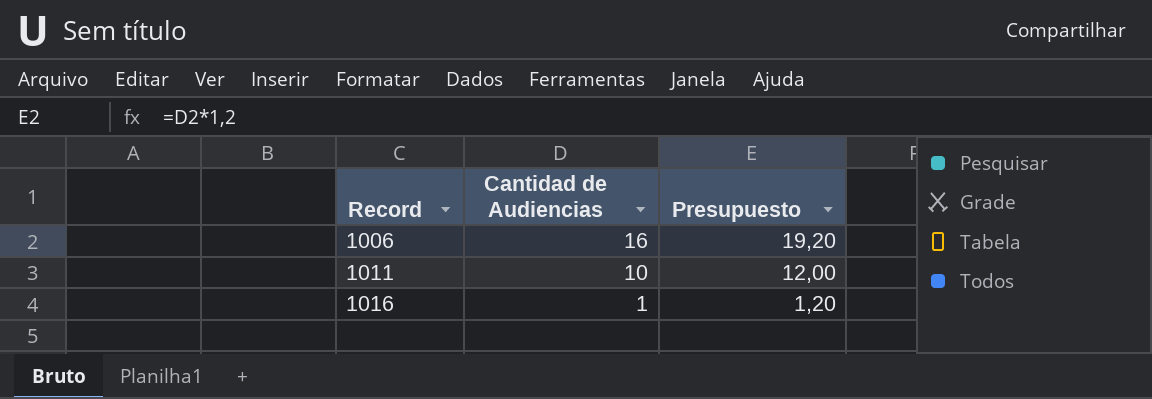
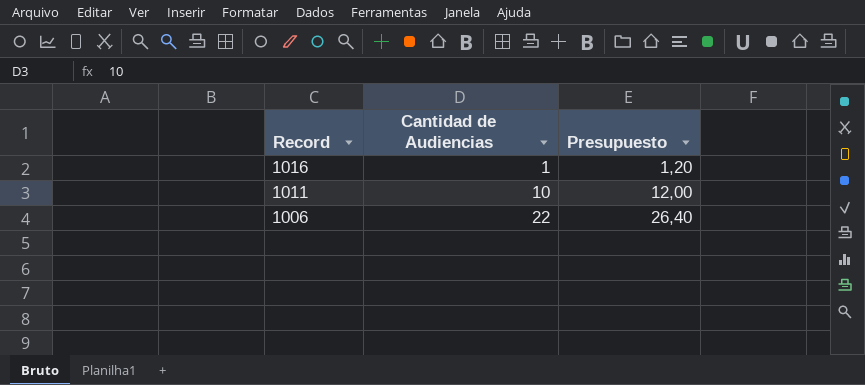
row order: Record ascending -> Record descending
1006 | Cantidad de Audiencias: 16 -> 22
1006 | Presupuesto: 19,20 -> 26,40

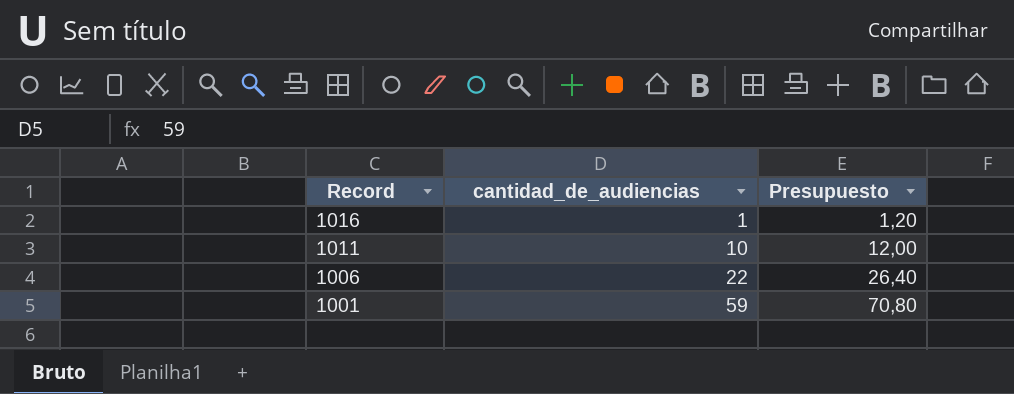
column name: Cantidad de Audiencias -> cantidad_de_audiencias
row 1001: none -> 59 | 70,80

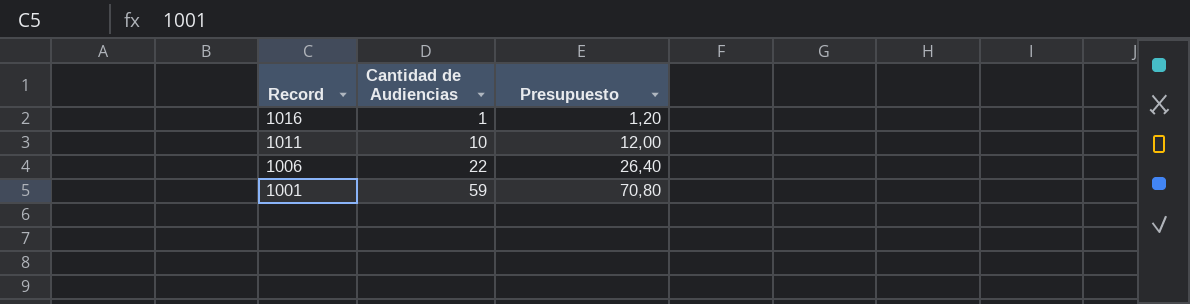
column name: cantidad_de_audiencias -> Cantidad de Audiencias

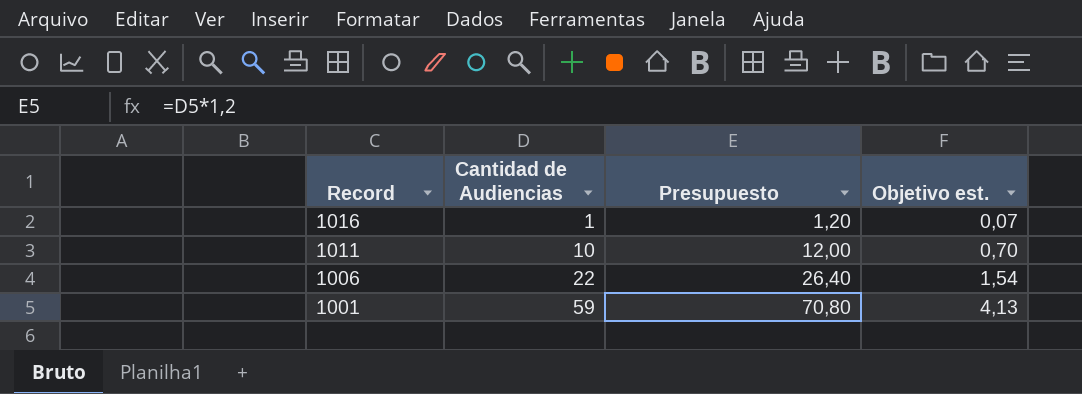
column Objetivo est. | formula: none -> [Cantidad de Audiencias] * 0,07

